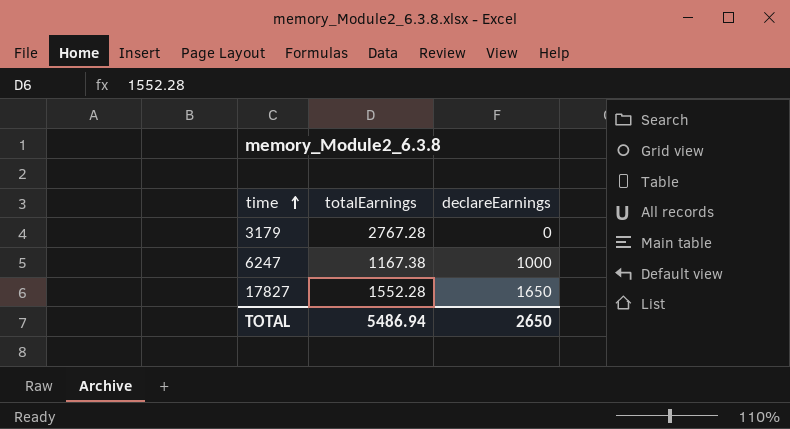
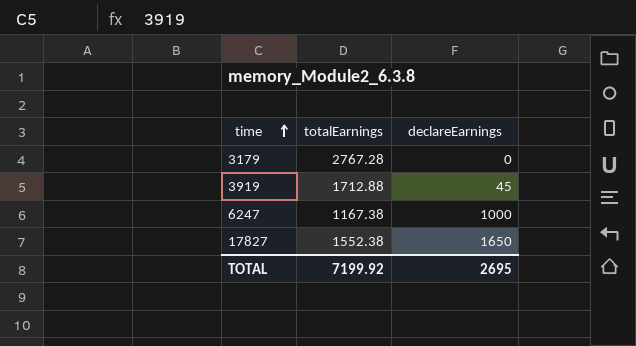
row 3919: none -> 1712.88 | 45
17827 | totalEarnings: 1552.28 -> 1552.38
TOTAL | totalEarnings: 5486.94 -> 7199.92
TOTAL | declareEarnings: 2650 -> 2695

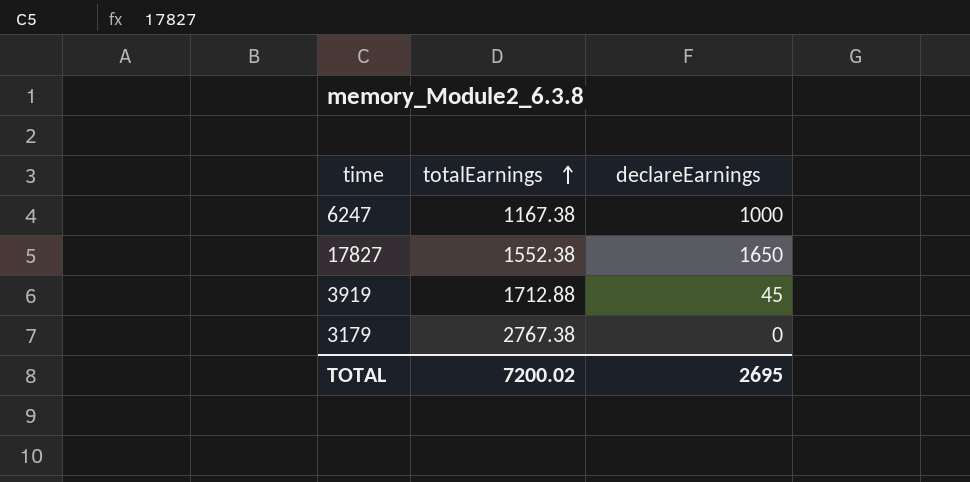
row order: time ascending -> totalEarnings ascending
3179 | totalEarnings: 2767.28 -> 2767.38
TOTAL | totalEarnings: 7199.92 -> 7200.02

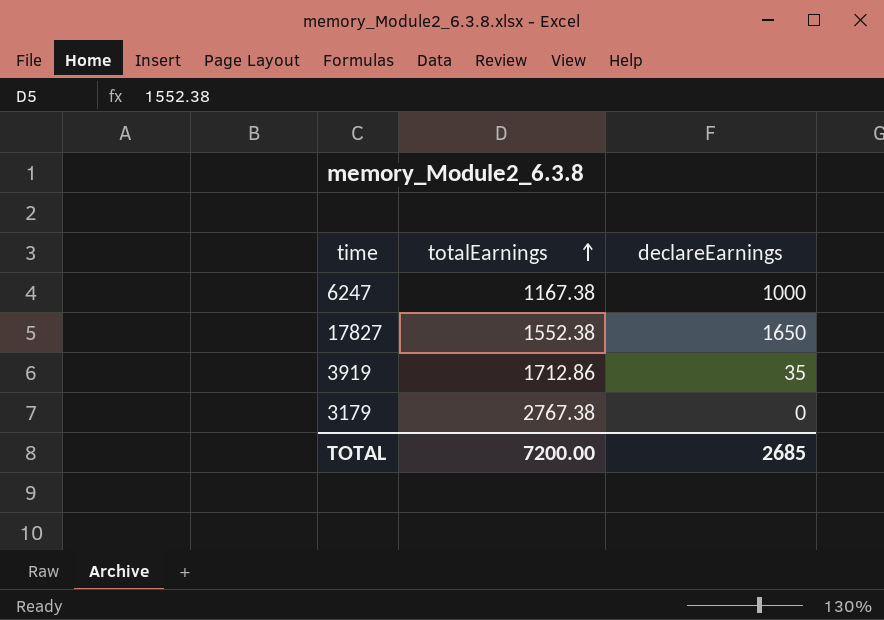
3919 | totalEarnings: 1712.88 -> 1712.86
3919 | declareEarnings: 45 -> 35
TOTAL | totalEarnings: 7200.02 -> 7200.00
TOTAL | declareEarnings: 2695 -> 2685

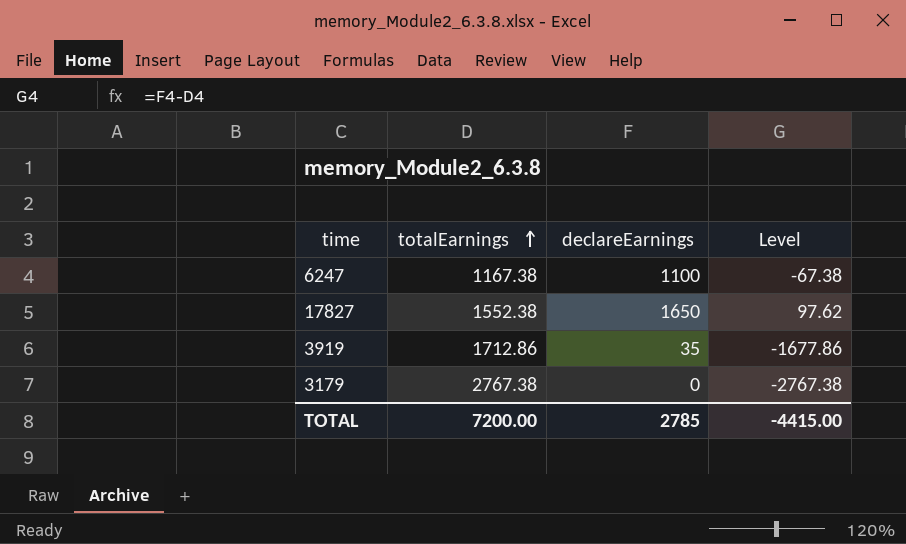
column Level | formula: none -> [declareEarnings] - [totalEarnings]
6247 | declareEarnings: 1000 -> 1100
TOTAL | declareEarnings: 2685 -> 2785

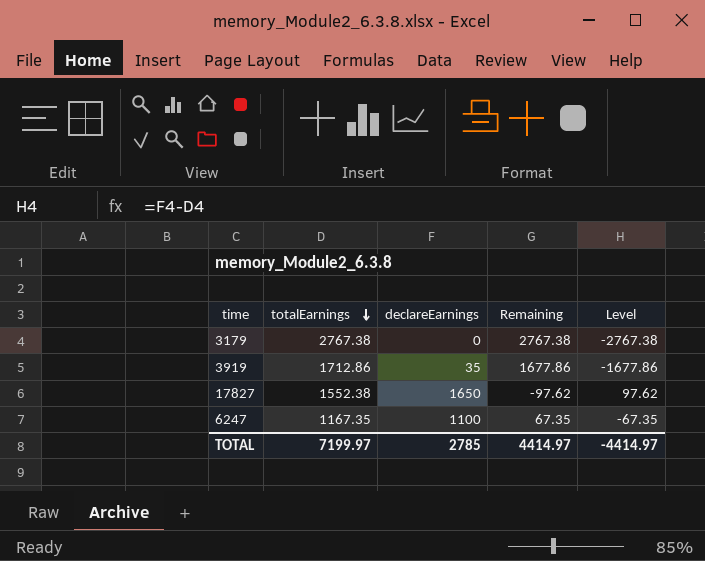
row order: totalEarnings ascending -> totalEarnings descending
column Remaining | formula: none -> [totalEarnings] - [declareEarnings]
6247 | totalEarnings: 1167.38 -> 1167.35
6247 | Level: -67.38 -> -67.35
TOTAL | totalEarnings: 7200.00 -> 7199.97
TOTAL | Level: -4415.00 -> -4414.97

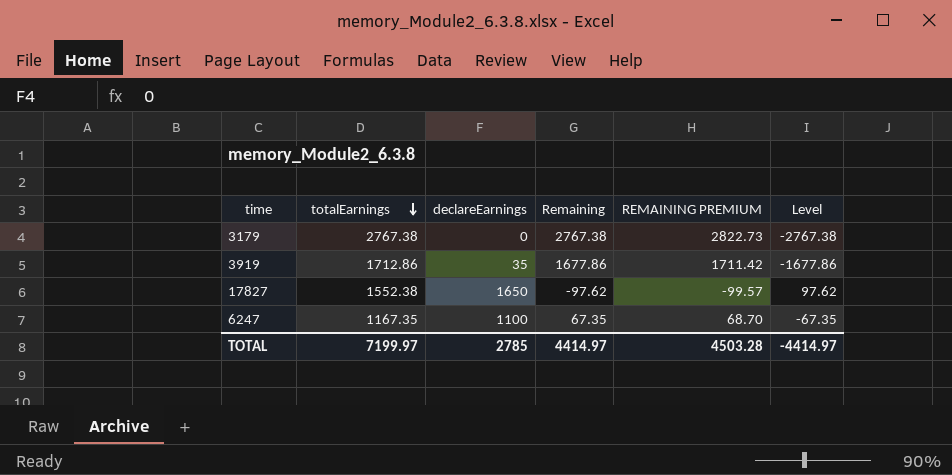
column REMAINING PREMIUM | formula: none -> [Remaining] * 1.02

